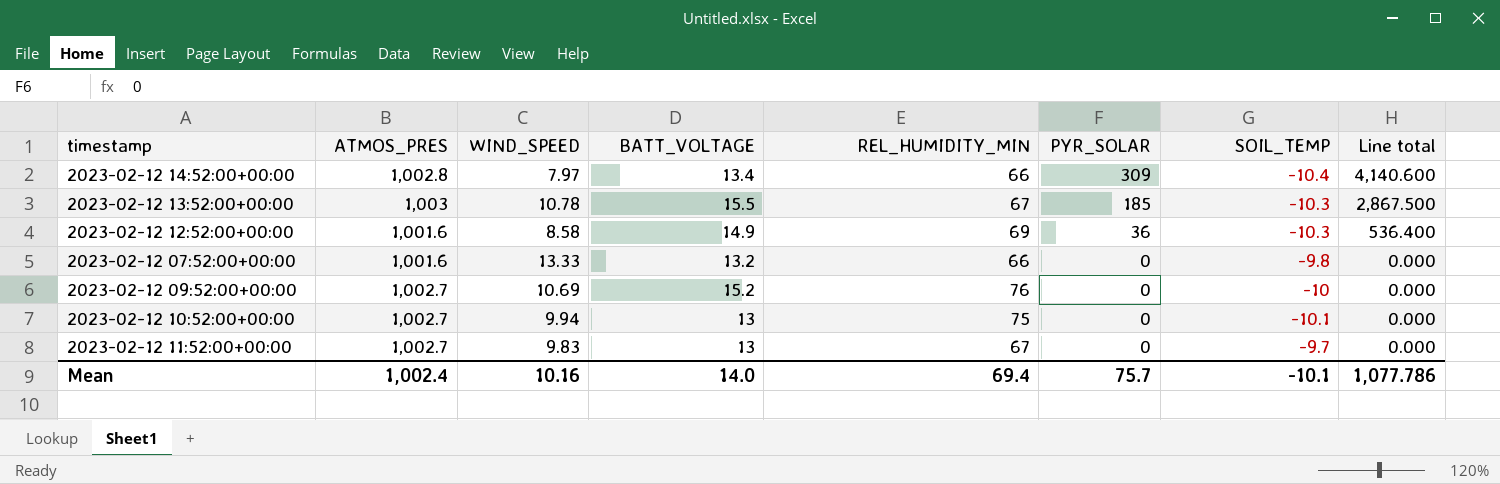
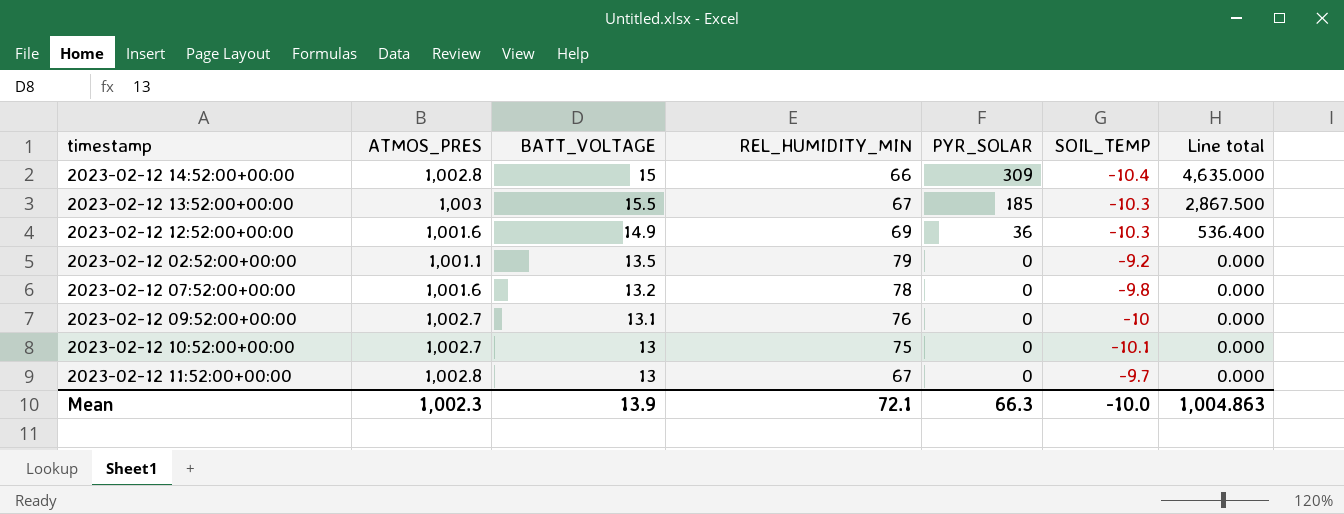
column WIND_SPEED | position: 3 -> none
2023-02-12 14:52:00+00:00 | BATT_VOLTAGE: 13.4 -> 15
2023-02-12 14:52:00+00:00 | Line total: 4,140.600 -> 4,635.000
row 2023-02-12 02:52:00+00:00: none -> 1,001.1 | 13.5 | 79 | 0 | -9.2 | 0.000
2023-02-12 07:52:00+00:00 | REL_HUMIDITY_MIN: 66 -> 78
2023-02-12 09:52:00+00:00 | BATT_VOLTAGE: 15.2 -> 13.1
2023-02-12 11:52:00+00:00 | ATMOS_PRES: 1,002.7 -> 1,002.8
Mean | ATMOS_PRES: 1,002.4 -> 1,002.3
Mean | BATT_VOLTAGE: 14.0 -> 13.9
Mean | REL_HUMIDITY_MIN: 69.4 -> 72.1
Mean | PYR_SOLAR: 75.7 -> 66.3
Mean | SOIL_TEMP: -10.1 -> -10.0
Mean | Line total: 1,077.786 -> 1,004.863

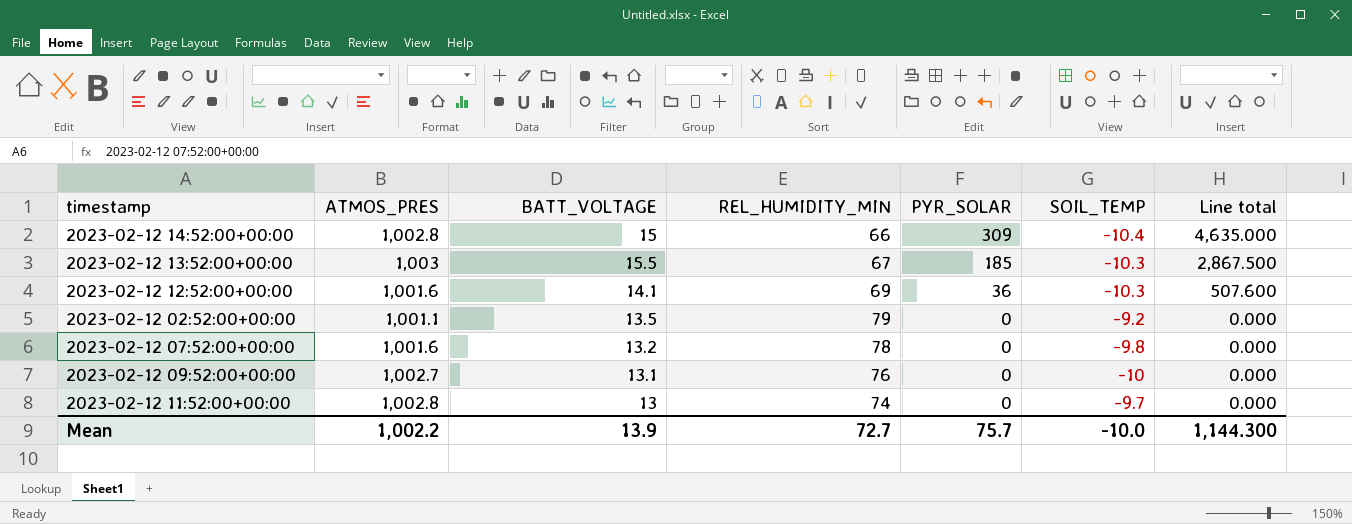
row 2023-02-12 10:52:00+00:00: 1,002.7 | 13 | 75 | 0 | -10.1 | 0.000 -> none
2023-02-12 12:52:00+00:00 | BATT_VOLTAGE: 14.9 -> 14.1
2023-02-12 12:52:00+00:00 | Line total: 536.400 -> 507.600
2023-02-12 11:52:00+00:00 | REL_HUMIDITY_MIN: 67 -> 74
Mean | ATMOS_PRES: 1,002.3 -> 1,002.2
Mean | REL_HUMIDITY_MIN: 72.1 -> 72.7
Mean | PYR_SOLAR: 66.3 -> 75.7
Mean | Line total: 1,004.863 -> 1,144.300

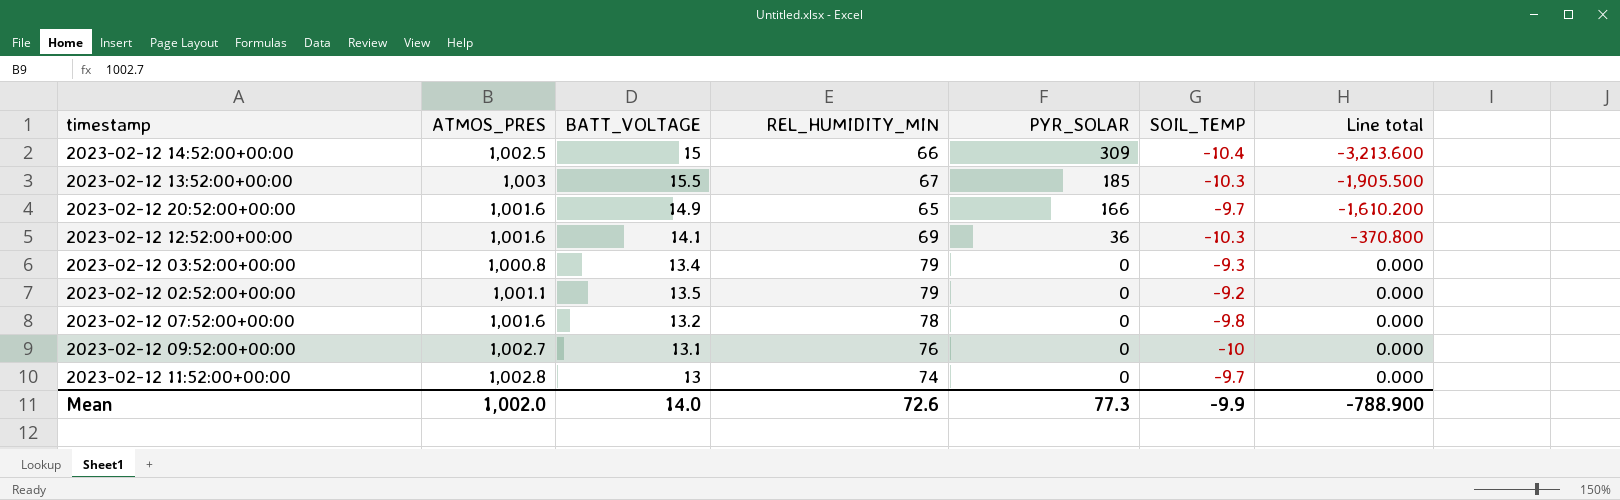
column Line total | formula: [BATT_VOLTAGE] * [PYR_SOLAR] -> [PYR_SOLAR] * [SOIL_TEMP]
2023-02-12 14:52:00+00:00 | ATMOS_PRES: 1,002.8 -> 1,002.5
row 2023-02-12 20:52:00+00:00: none -> 1,001.6 | 14.9 | 65 | 166 | -9.7 | -1,610.200
row 2023-02-12 03:52:00+00:00: none -> 1,000.8 | 13.4 | 79 | 0 | -9.3 | 0.000
Mean | ATMOS_PRES: 1,002.2 -> 1,002.0
Mean | BATT_VOLTAGE: 13.9 -> 14.0
Mean | REL_HUMIDITY_MIN: 72.7 -> 72.6
Mean | PYR_SOLAR: 75.7 -> 77.3
Mean | SOIL_TEMP: -10.0 -> -9.9
Mean | Line total: 1,144.300 -> -788.900

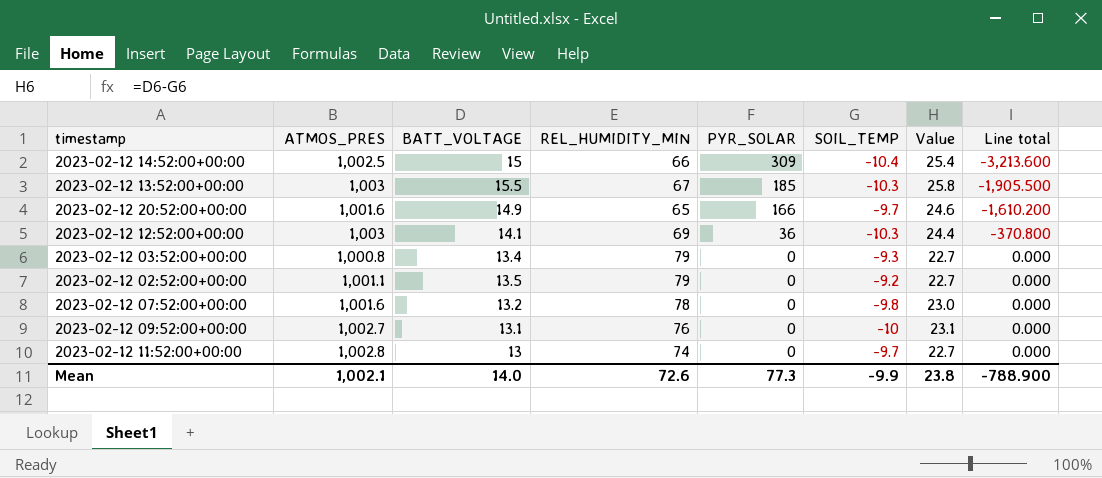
column Value | formula: none -> [BATT_VOLTAGE] - [SOIL_TEMP]
2023-02-12 12:52:00+00:00 | ATMOS_PRES: 1,001.6 -> 1,003
Mean | ATMOS_PRES: 1,002.0 -> 1,002.1

